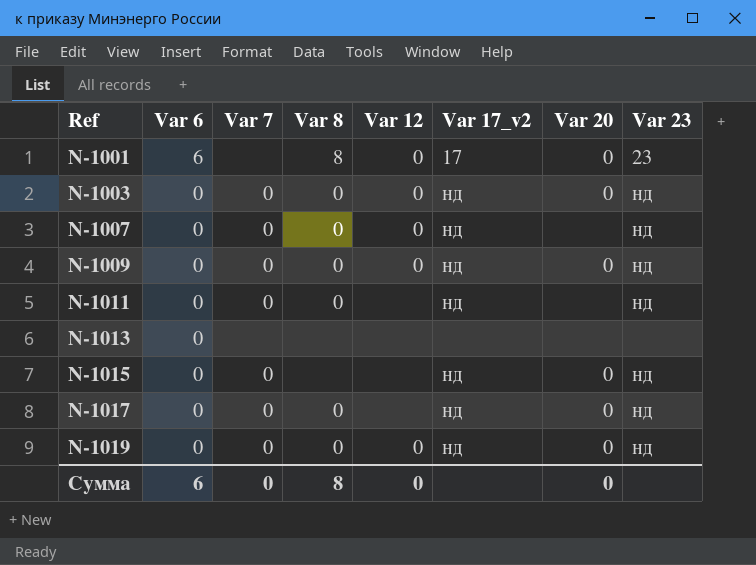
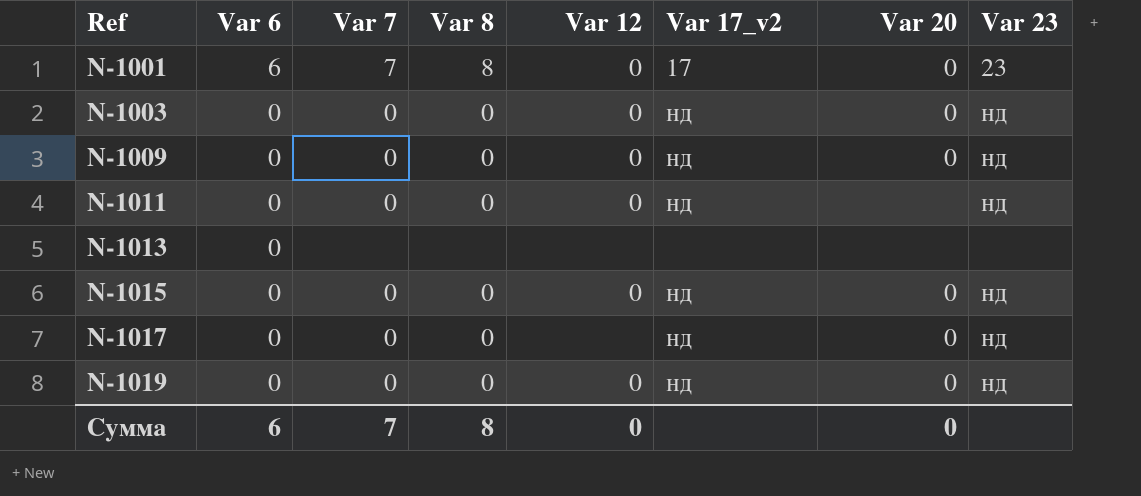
row N-1007: 0 | 0 | 0 | 0 | нд | none | нд -> none
N-1001 | Var 7: none -> 7
N-1011 | Var 12: none -> 0
N-1015 | Var 8: none -> 0
N-1015 | Var 12: none -> 0
Сумма | Var 7: 0 -> 7

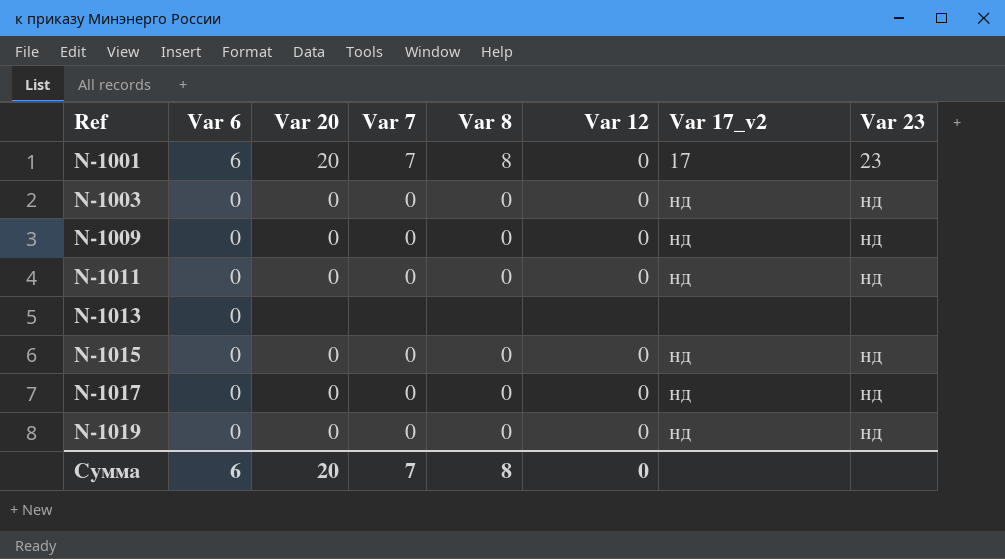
column Var 20 | position: 7 -> 3
N-1001 | Var 20: 0 -> 20
N-1011 | Var 20: none -> 0
N-1017 | Var 12: none -> 0
Сумма | Var 20: 0 -> 20

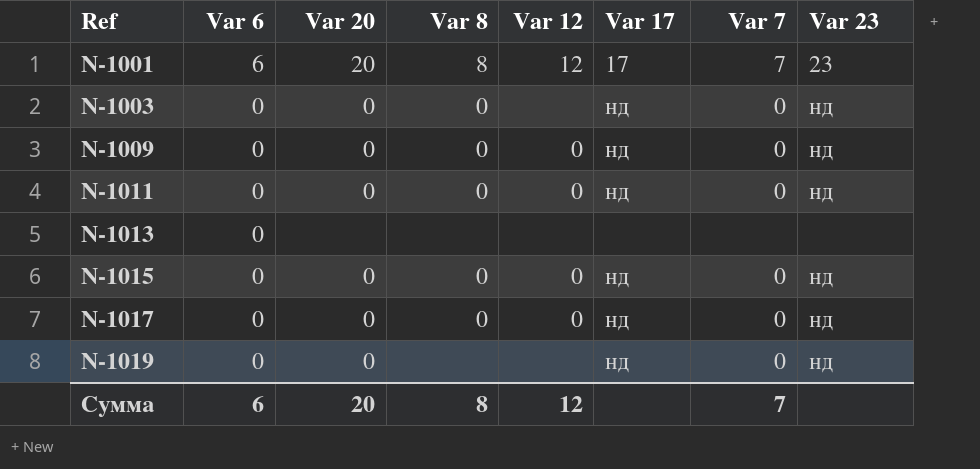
column name: Var 17_v2 -> Var 17
column Var 7 | position: 4 -> 7
N-1001 | Var 12: 0 -> 12
N-1003 | Var 12: 0 -> none
N-1019 | Var 8: 0 -> none
N-1019 | Var 12: 0 -> none
Сумма | Var 12: 0 -> 12

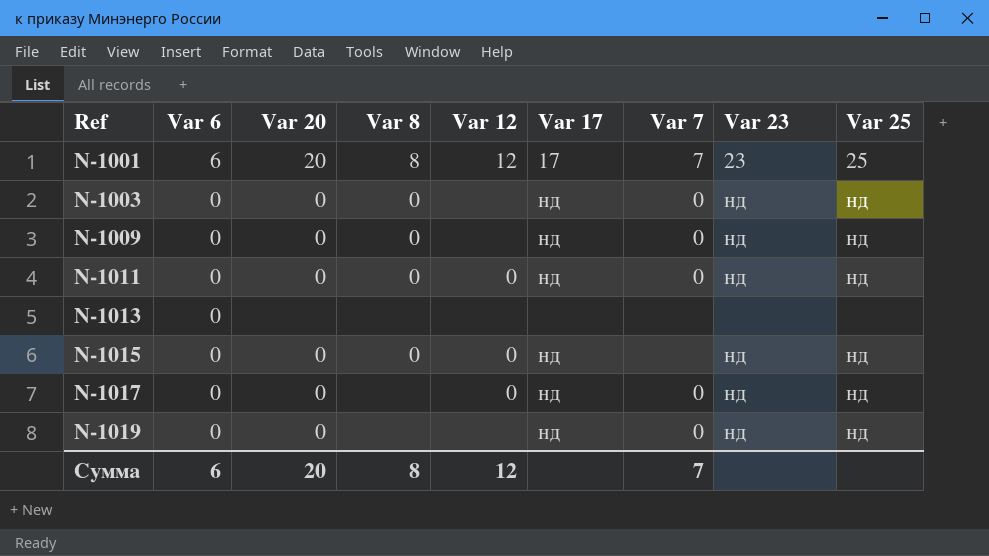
column Var 25 | position: none -> 9
N-1009 | Var 12: 0 -> none
N-1015 | Var 7: 0 -> none
N-1017 | Var 8: 0 -> none

